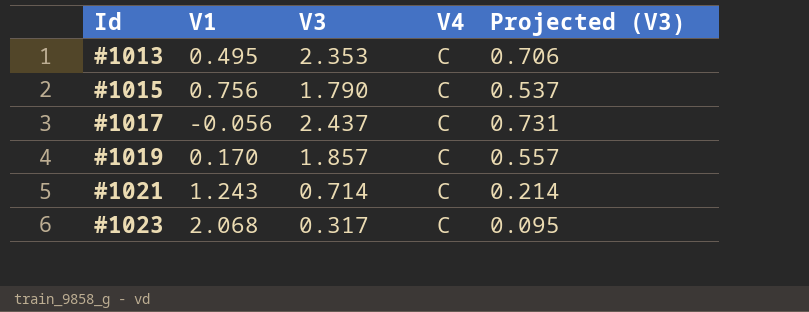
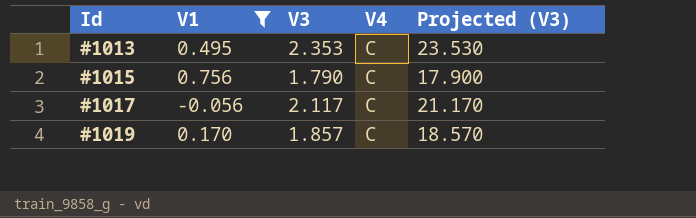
filter: none -> V1 <= 0.756
column Projected (V3) | formula: [V3] * 0.3 -> [V3] * 10
#1017 | V3: 2.437 -> 2.117

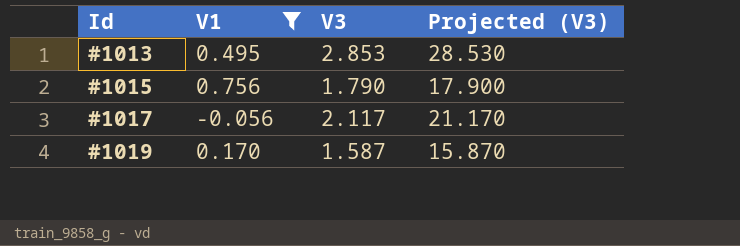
column V4 | position: 4 -> none
#1013 | V3: 2.353 -> 2.853
#1013 | Projected (V3): 23.530 -> 28.530
#1019 | V3: 1.857 -> 1.587
#1019 | Projected (V3): 18.570 -> 15.870

